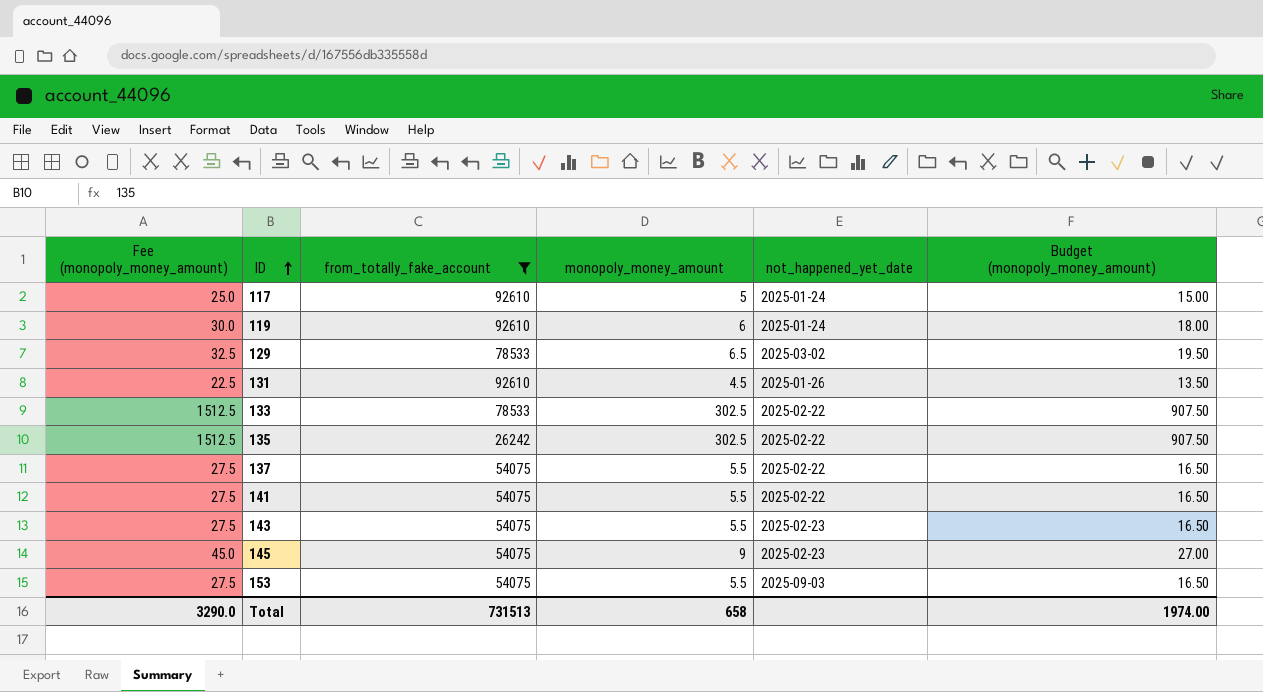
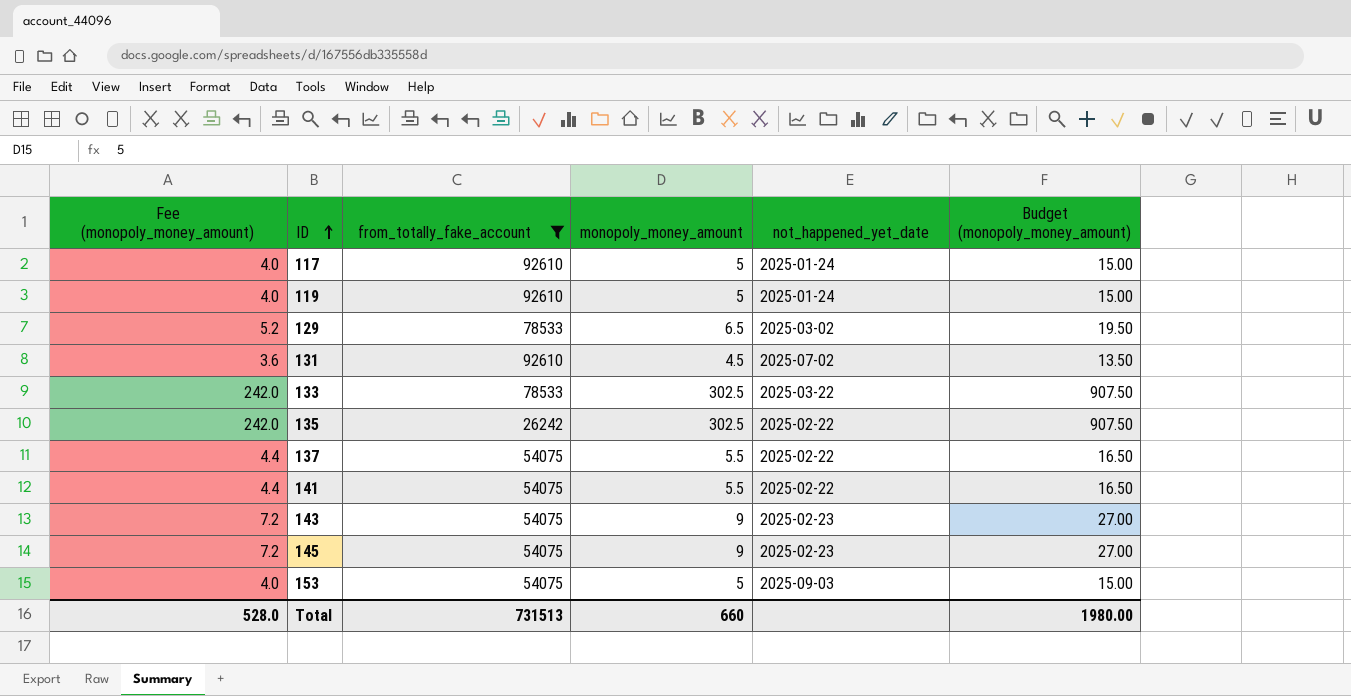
column Fee (monopoly_money_amount) | formula: [monopoly_money_amount] * 5 -> [monopoly_money_amount] * 0.8
119 | monopoly_money_amount: 6 -> 5
119 | Budget (monopoly_money_amount): 18.00 -> 15.00
131 | not_happened_yet_date: 2025-01-26 -> 2025-07-02
133 | not_happened_yet_date: 2025-02-22 -> 2025-03-22
143 | monopoly_money_amount: 5.5 -> 9
143 | Budget (monopoly_money_amount): 16.50 -> 27.00
153 | monopoly_money_amount: 5.5 -> 5
153 | Budget (monopoly_money_amount): 16.50 -> 15.00
Total | Fee (monopoly_money_amount): 3290.0 -> 528.0
Total | monopoly_money_amount: 658 -> 660
Total | Budget (monopoly_money_amount): 1974.00 -> 1980.00

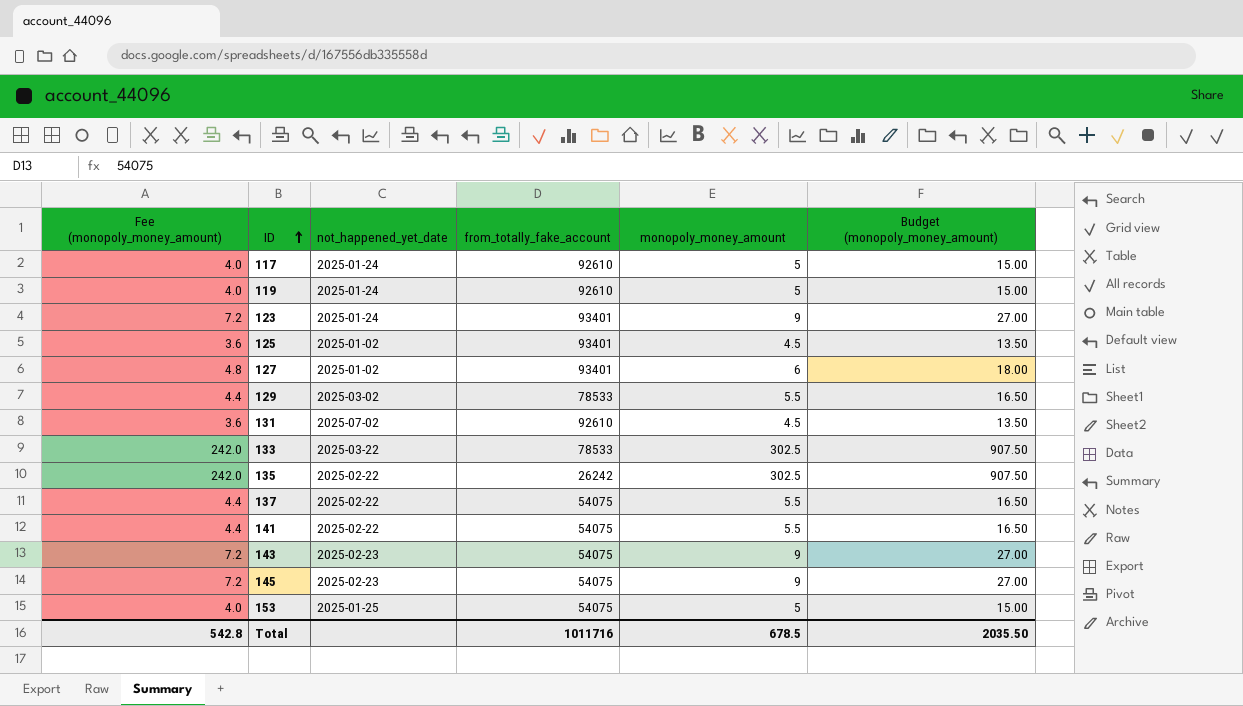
filter: from_totally_fake_account != 93401 -> none
column not_happened_yet_date | position: 5 -> 3
129 | Fee (monopoly_money_amount): 5.2 -> 4.4
129 | monopoly_money_amount: 6.5 -> 5.5
129 | Budget (monopoly_money_amount): 19.50 -> 16.50
153 | not_happened_yet_date: 2025-09-03 -> 2025-01-25
Total | Fee (monopoly_money_amount): 528.0 -> 542.8
Total | from_totally_fake_account: 731513 -> 1011716
Total | monopoly_money_amount: 660 -> 678.5
Total | Budget (monopoly_money_amount): 1980.00 -> 2035.50

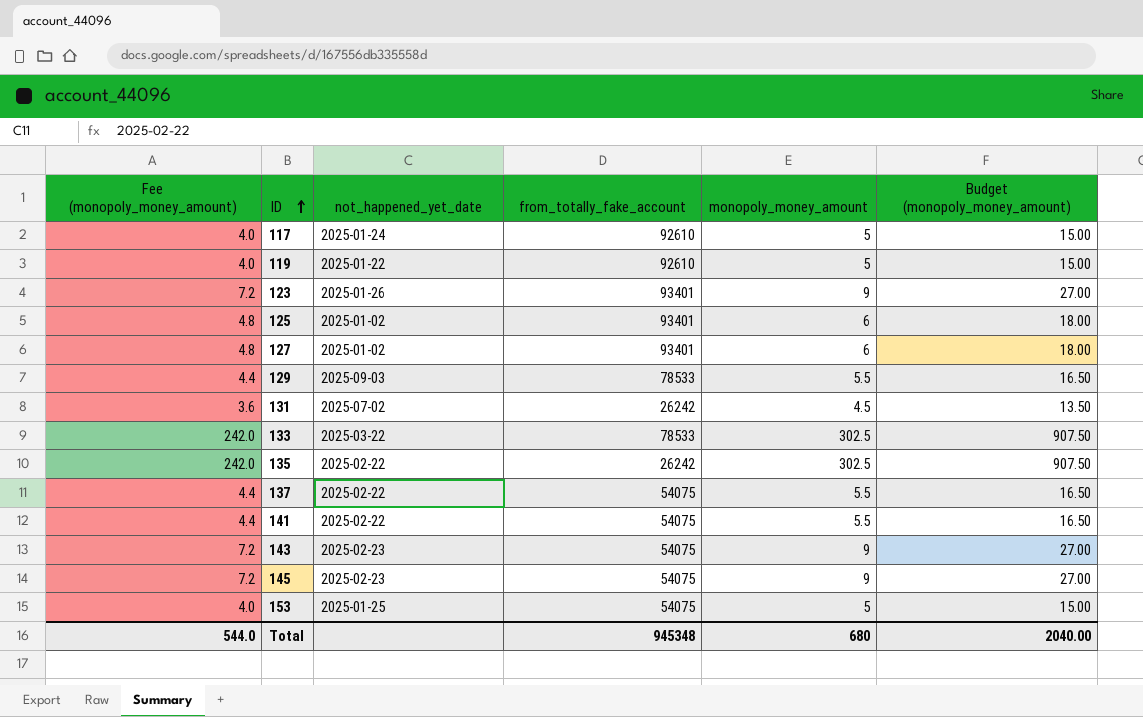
119 | not_happened_yet_date: 2025-01-24 -> 2025-01-22
123 | not_happened_yet_date: 2025-01-24 -> 2025-01-26
125 | Fee (monopoly_money_amount): 3.6 -> 4.8
125 | monopoly_money_amount: 4.5 -> 6
125 | Budget (monopoly_money_amount): 13.50 -> 18.00
129 | not_happened_yet_date: 2025-03-02 -> 2025-09-03
131 | from_totally_fake_account: 92610 -> 26242
Total | Fee (monopoly_money_amount): 542.8 -> 544.0
Total | from_totally_fake_account: 1011716 -> 945348
Total | monopoly_money_amount: 678.5 -> 680
Total | Budget (monopoly_money_amount): 2035.50 -> 2040.00

